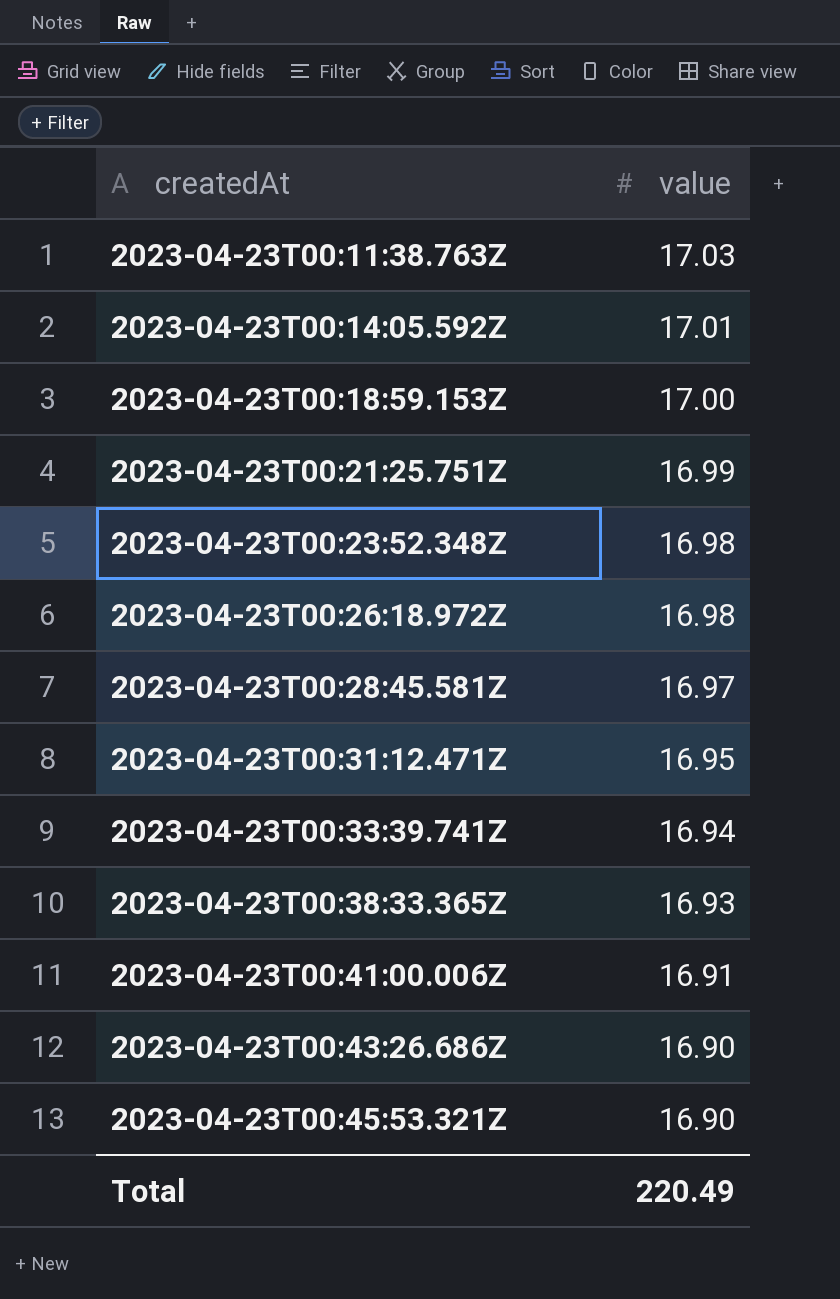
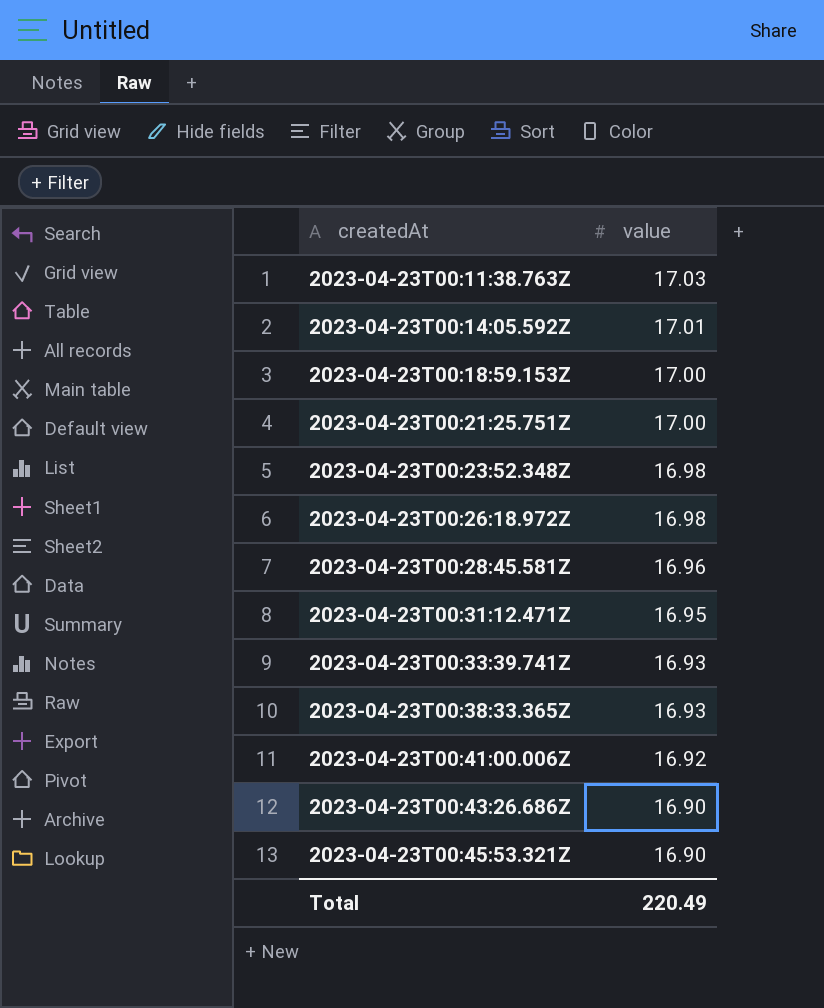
2023-04-23T00:21:25.751Z | value: 16.99 -> 17.00
2023-04-23T00:28:45.581Z | value: 16.97 -> 16.96
2023-04-23T00:33:39.741Z | value: 16.94 -> 16.93
2023-04-23T00:41:00.006Z | value: 16.91 -> 16.92

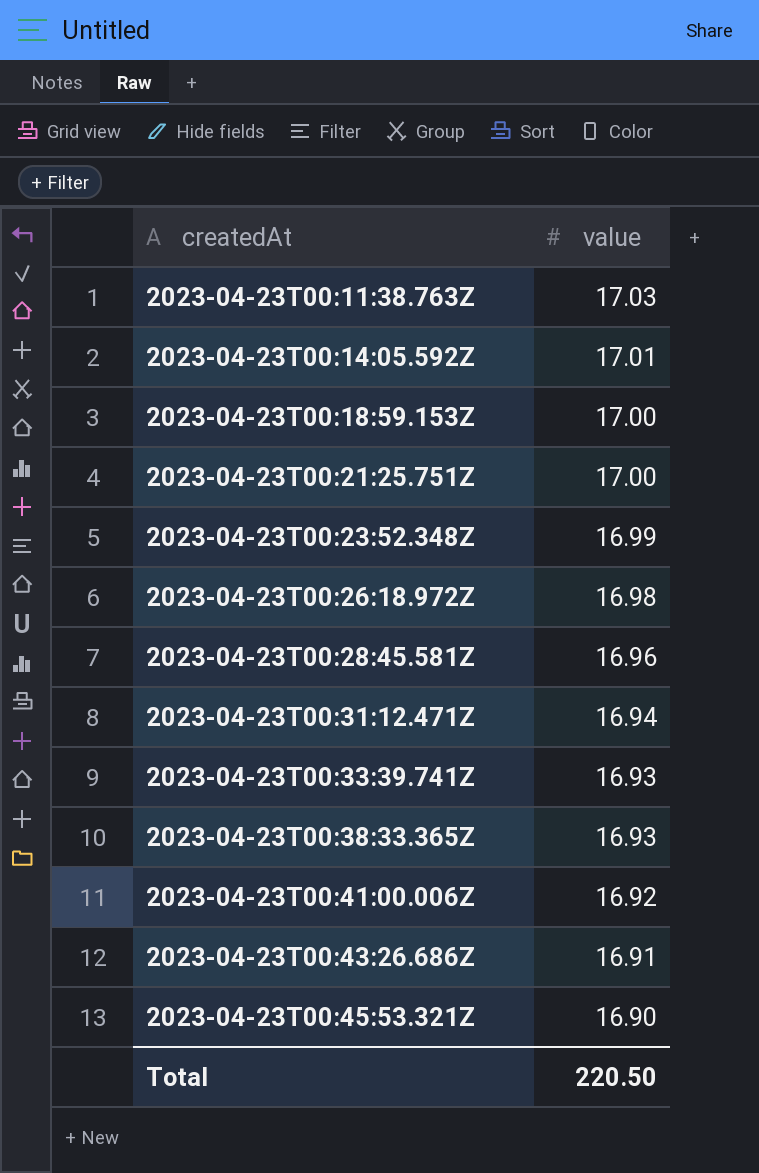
2023-04-23T00:23:52.348Z | value: 16.98 -> 16.99
2023-04-23T00:31:12.471Z | value: 16.95 -> 16.94
2023-04-23T00:43:26.686Z | value: 16.90 -> 16.91
Total | value: 220.49 -> 220.50

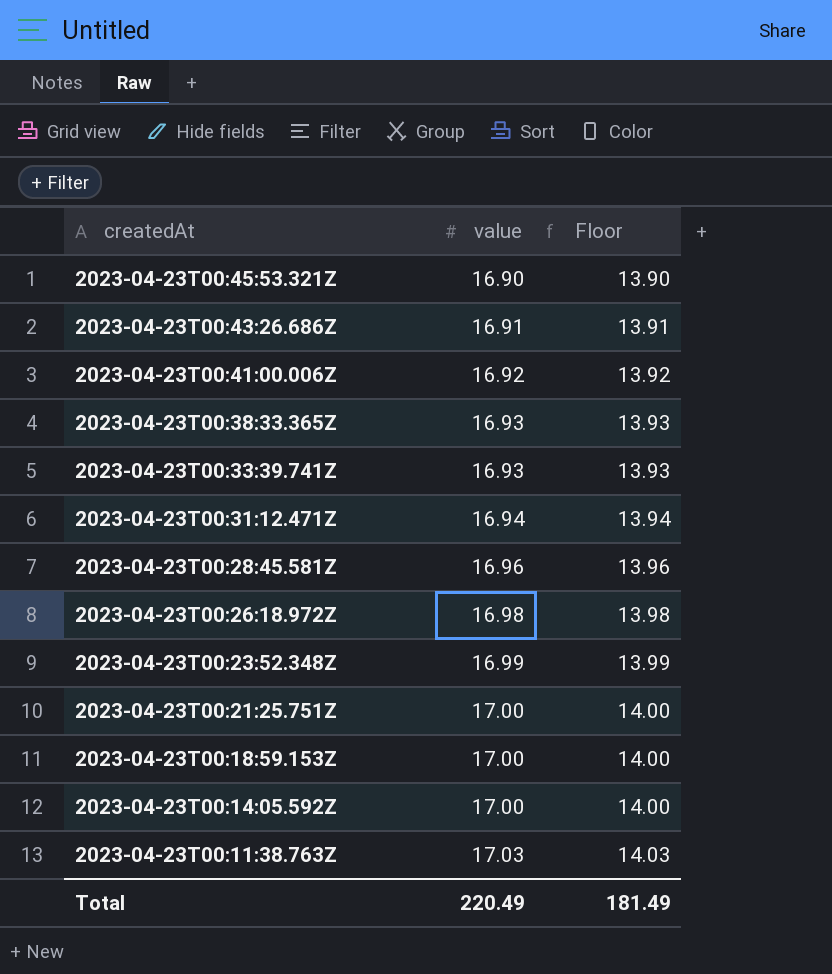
row order: createdAt ascending -> createdAt descending
column Floor | formula: none -> [value] - 3
2023-04-23T00:14:05.592Z | value: 17.01 -> 17.00
Total | value: 220.50 -> 220.49

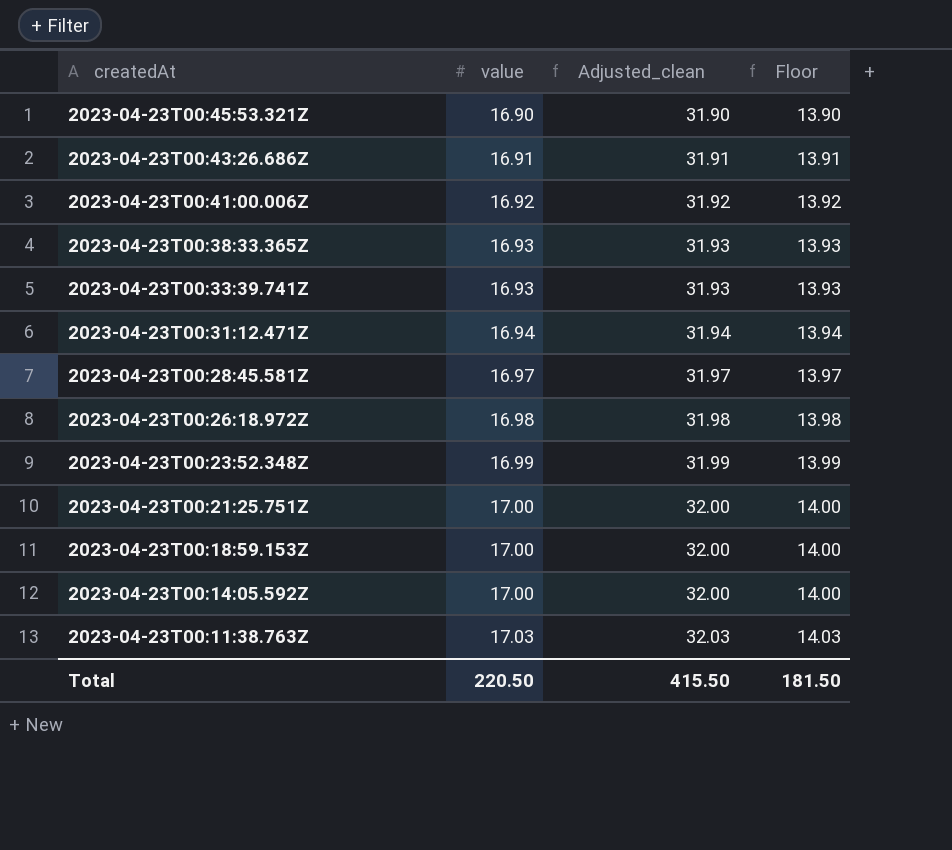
column Adjusted_clean | formula: none -> [value] + 15
2023-04-23T00:28:45.581Z | value: 16.96 -> 16.97
2023-04-23T00:28:45.581Z | Floor: 13.96 -> 13.97
Total | value: 220.49 -> 220.50
Total | Floor: 181.49 -> 181.50

